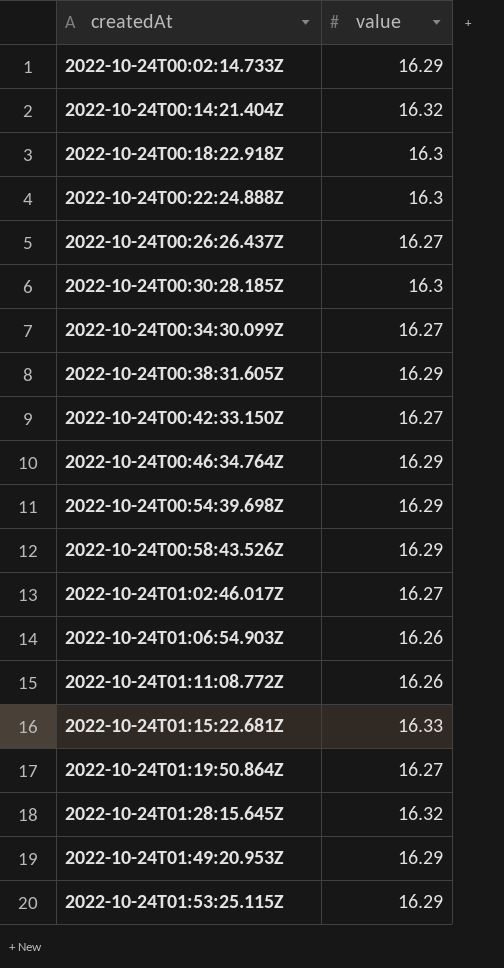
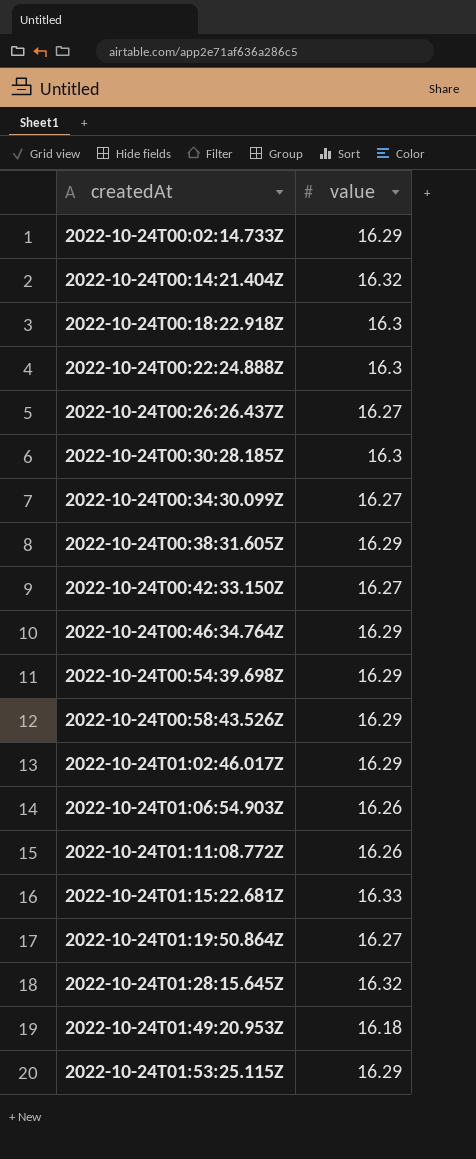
2022-10-24T01:02:46.017Z | value: 16.27 -> 16.29
2022-10-24T01:49:20.953Z | value: 16.29 -> 16.18

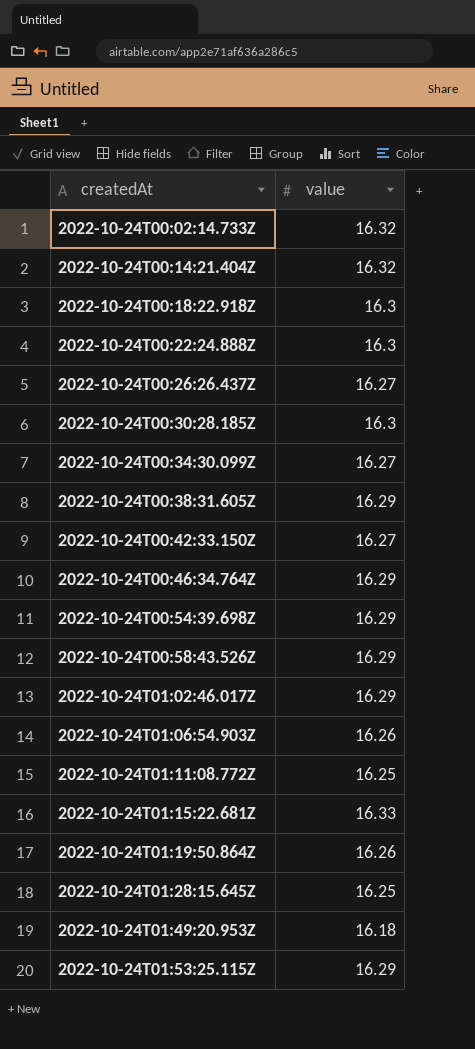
2022-10-24T00:02:14.733Z | value: 16.29 -> 16.32
2022-10-24T01:11:08.772Z | value: 16.26 -> 16.25
2022-10-24T01:19:50.864Z | value: 16.27 -> 16.26
2022-10-24T01:28:15.645Z | value: 16.32 -> 16.25

